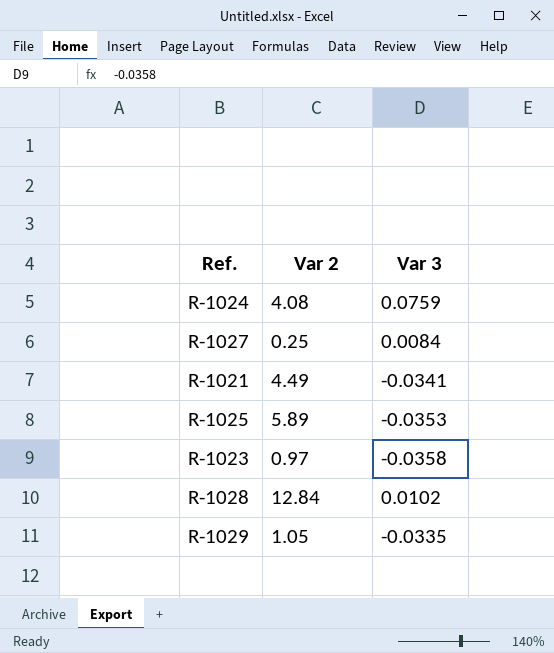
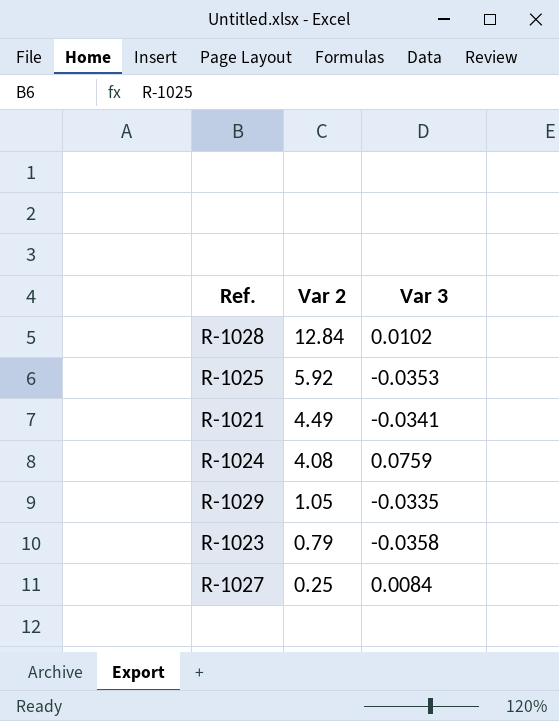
row order: none -> Var 2 descending
R-1025 | Var 2: 5.89 -> 5.92
R-1023 | Var 2: 0.97 -> 0.79

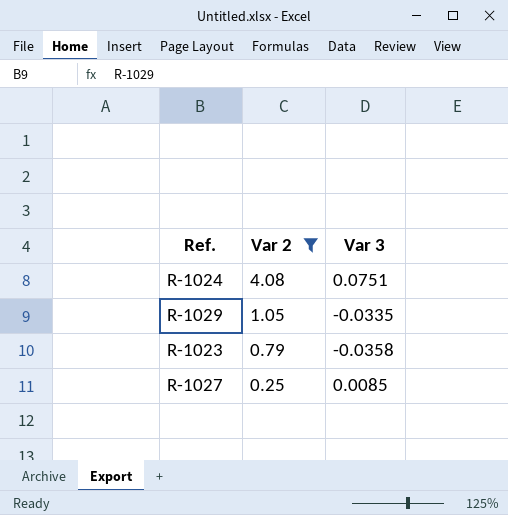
filter: none -> Var 2 <= 4.08
R-1024 | Var 3: 0.0759 -> 0.0751
R-1027 | Var 3: 0.0084 -> 0.0085

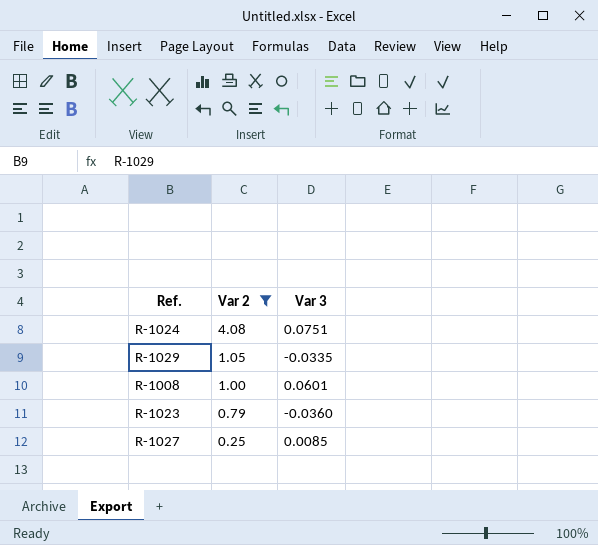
row R-1008: none -> 1.00 | 0.0601
R-1023 | Var 3: -0.0358 -> -0.0360

